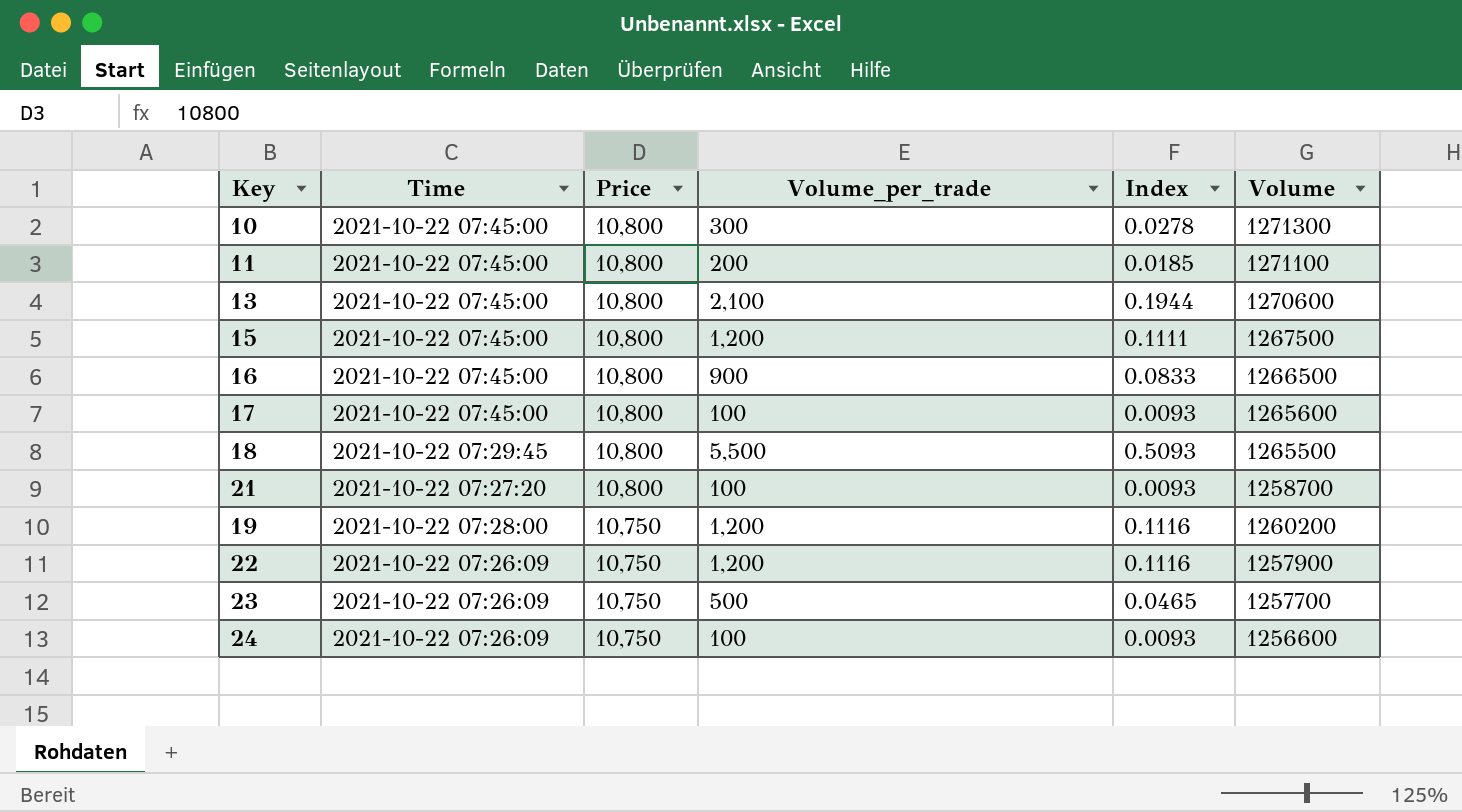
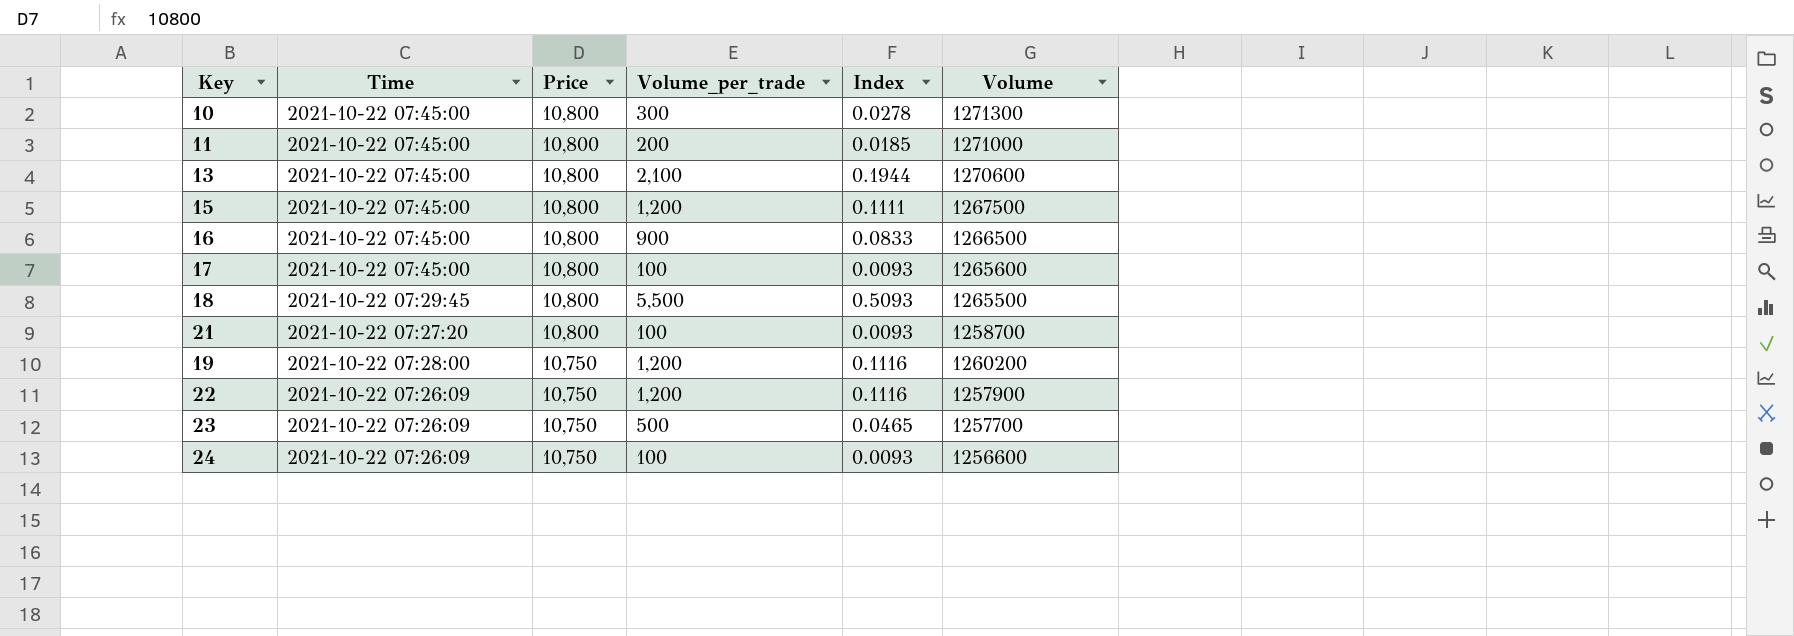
11 | Volume: 1271100 -> 1271000

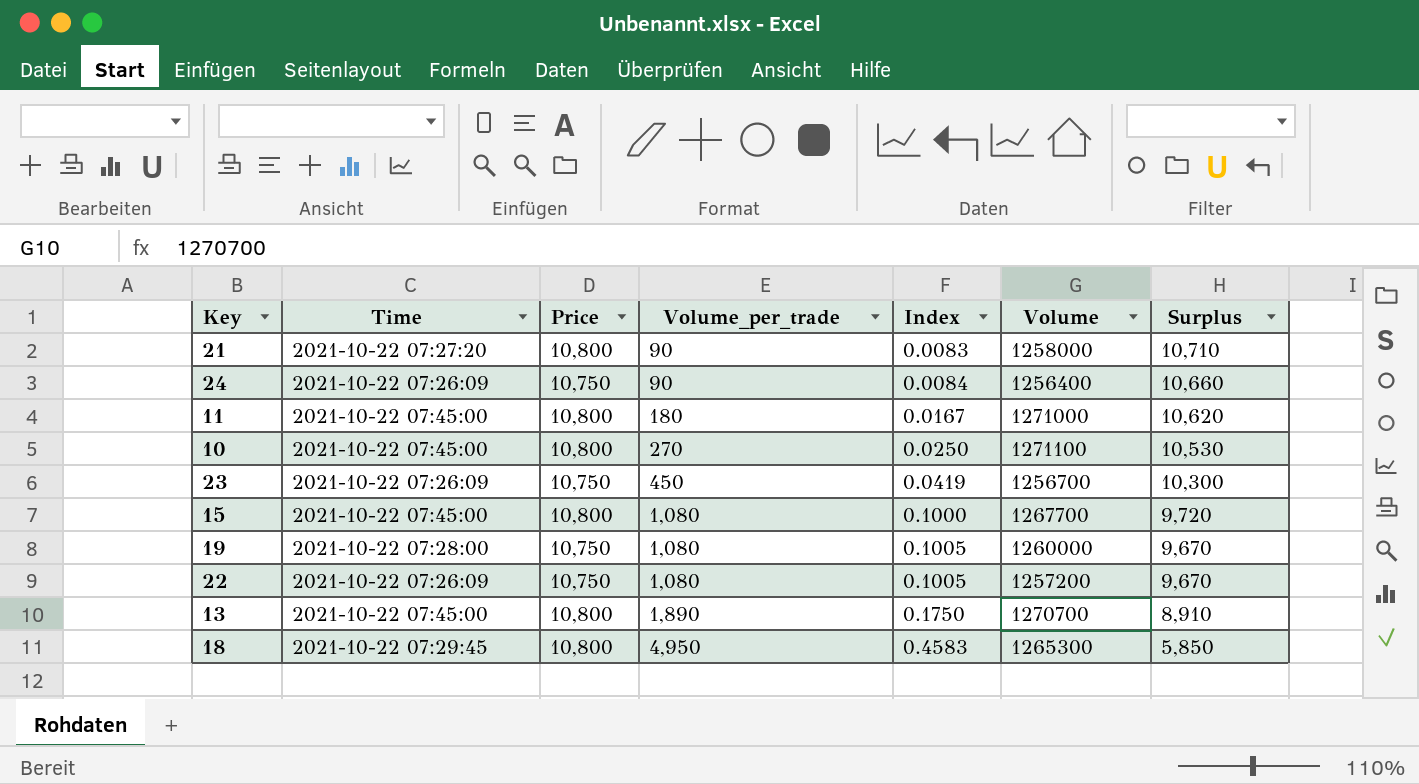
row order: Price descending -> Volume_per_trade ascending
column Surplus | formula: none -> [Price] - [Volume_per_trade]
row 16: 2021-10-22 07:45:00 | 10,800 | 900 | 0.0833 | 1266500 -> none
row 17: 2021-10-22 07:45:00 | 10,800 | 100 | 0.0093 | 1265600 -> none
21 | Volume_per_trade: 100 -> 90
21 | Index: 0.0093 -> 0.0083
21 | Volume: 1258700 -> 1258000
24 | Volume_per_trade: 100 -> 90
24 | Index: 0.0093 -> 0.0084
24 | Volume: 1256600 -> 1256400
11 | Volume_per_trade: 200 -> 180
11 | Index: 0.0185 -> 0.0167
10 | Volume_per_trade: 300 -> 270
10 | Index: 0.0278 -> 0.0250
10 | Volume: 1271300 -> 1271100
23 | Volume_per_trade: 500 -> 450
23 | Index: 0.0465 -> 0.0419
23 | Volume: 1257700 -> 1256700
15 | Volume_per_trade: 1,200 -> 1,080
15 | Index: 0.1111 -> 0.1000
15 | Volume: 1267500 -> 1267700
19 | Volume_per_trade: 1,200 -> 1,080
19 | Index: 0.1116 -> 0.1005
19 | Volume: 1260200 -> 1260000
22 | Volume_per_trade: 1,200 -> 1,080
22 | Index: 0.1116 -> 0.1005
22 | Volume: 1257900 -> 1257200
13 | Volume_per_trade: 2,100 -> 1,890
13 | Index: 0.1944 -> 0.1750
13 | Volume: 1270600 -> 1270700
18 | Volume_per_trade: 5,500 -> 4,950
18 | Index: 0.5093 -> 0.4583
18 | Volume: 1265500 -> 1265300

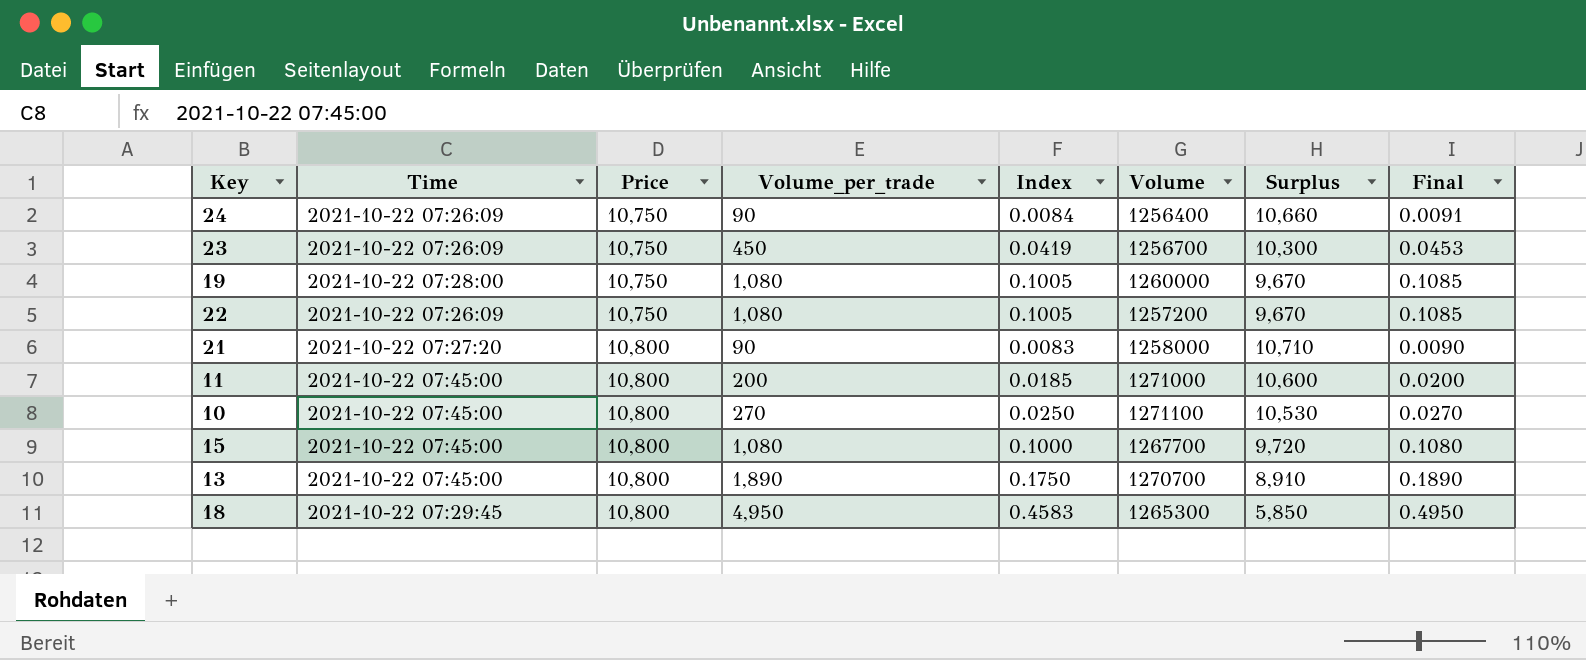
row order: Volume_per_trade ascending -> Price ascending
column Final | formula: none -> [Index] * 1.08
11 | Volume_per_trade: 180 -> 200
11 | Index: 0.0167 -> 0.0185
11 | Surplus: 10,620 -> 10,600

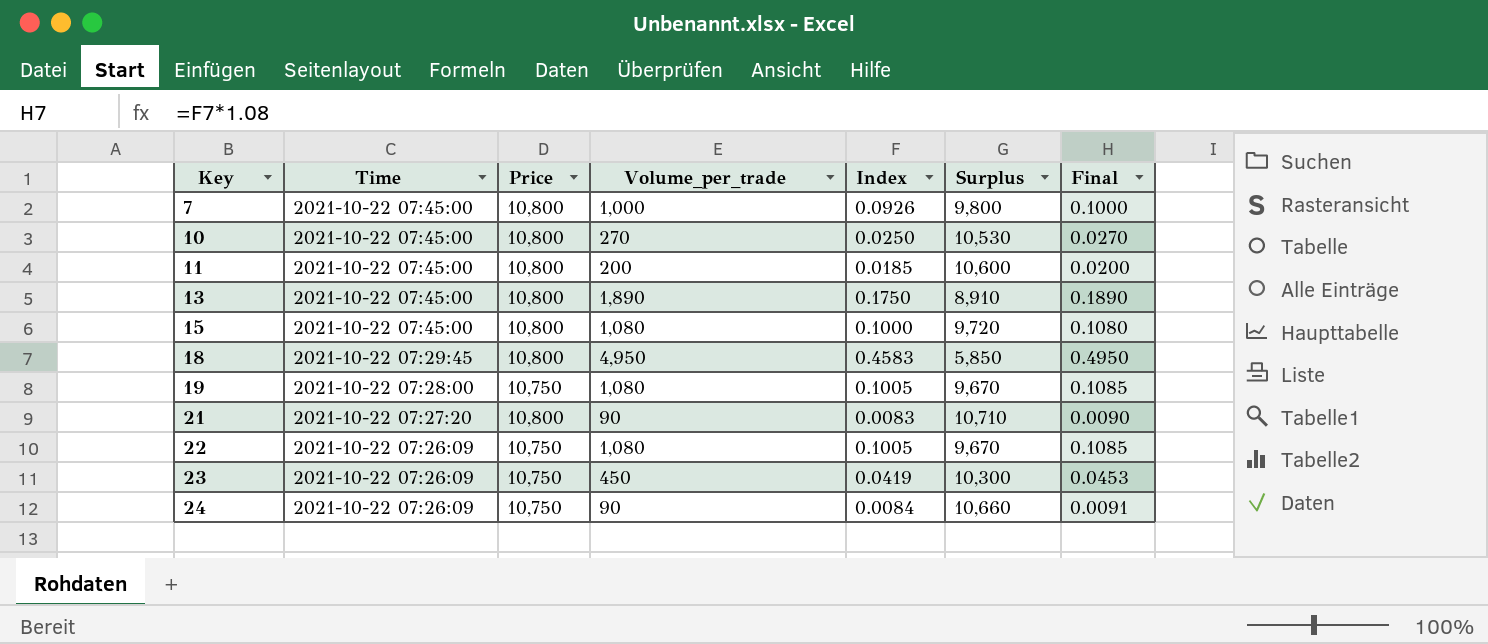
row order: Price ascending -> Key ascending
column Volume | position: 6 -> none
row 7: none -> 2021-10-22 07:45:00 | 10,800 | 1,000 | 0.0926 | 9,800 | 0.1000

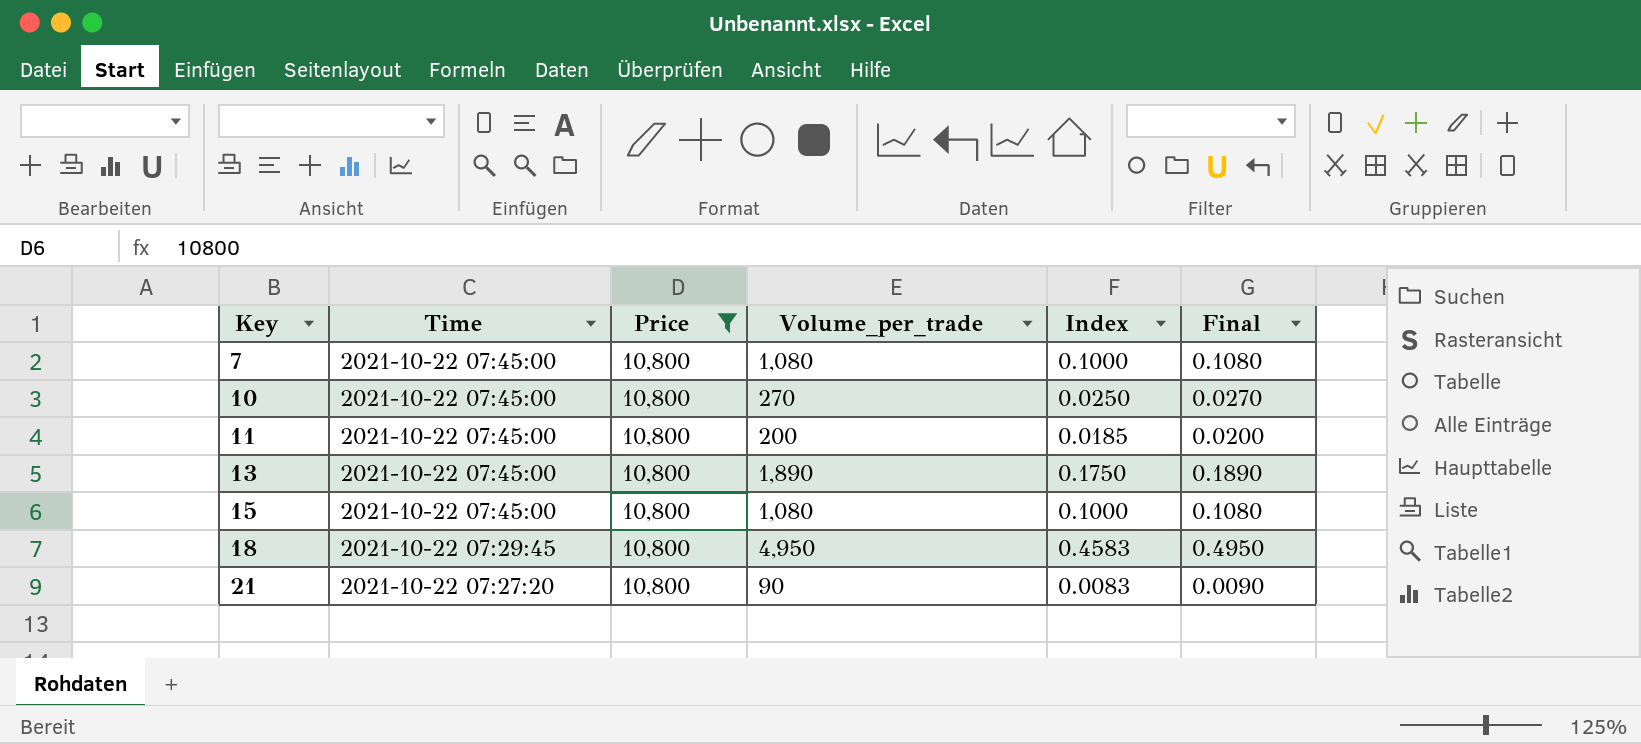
filter: none -> Price = 10,800
column Surplus | formula: [Price] - [Volume_per_trade] -> none
7 | Volume_per_trade: 1,000 -> 1,080
7 | Index: 0.0926 -> 0.1000
7 | Final: 0.1000 -> 0.1080

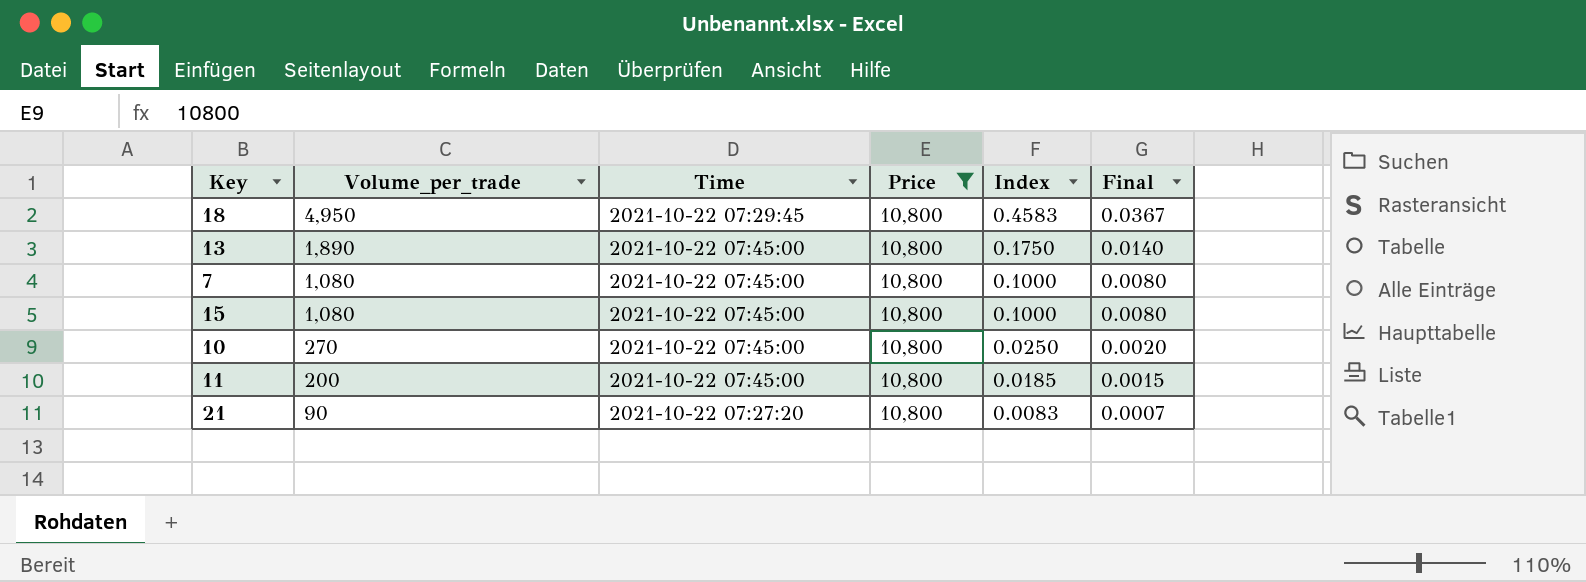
row order: Key ascending -> Volume_per_trade descending
column Volume_per_trade | position: 4 -> 2
column Final | formula: [Index] * 1.08 -> [Index] * 0.08

